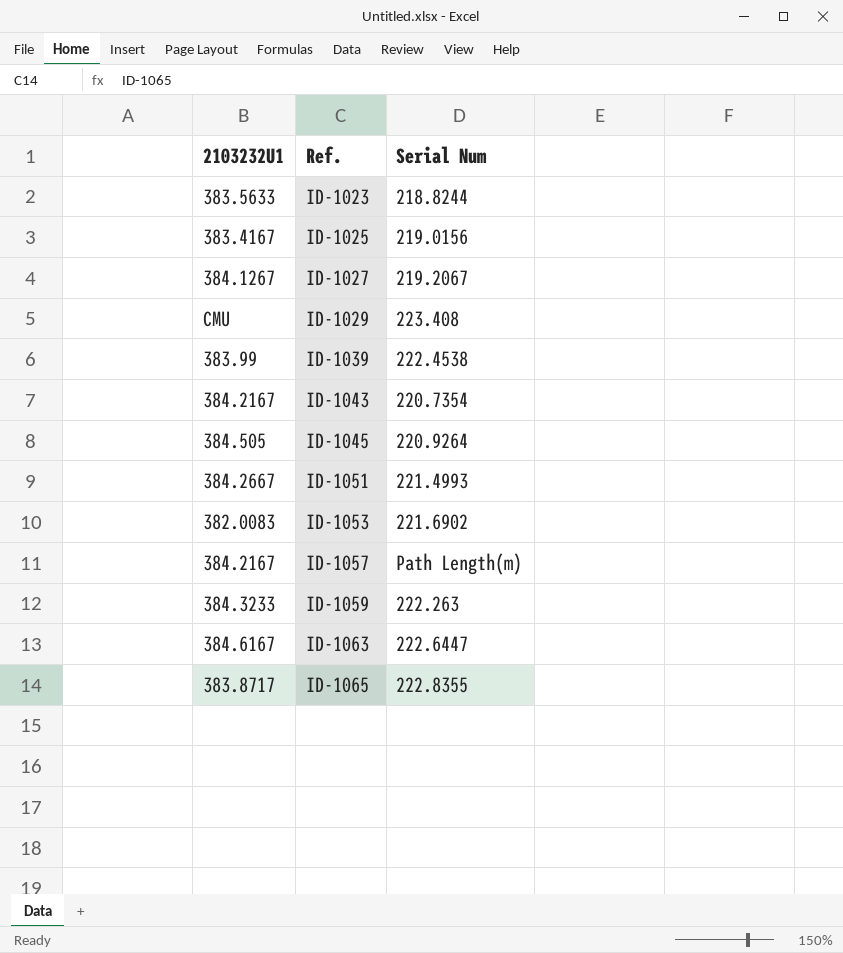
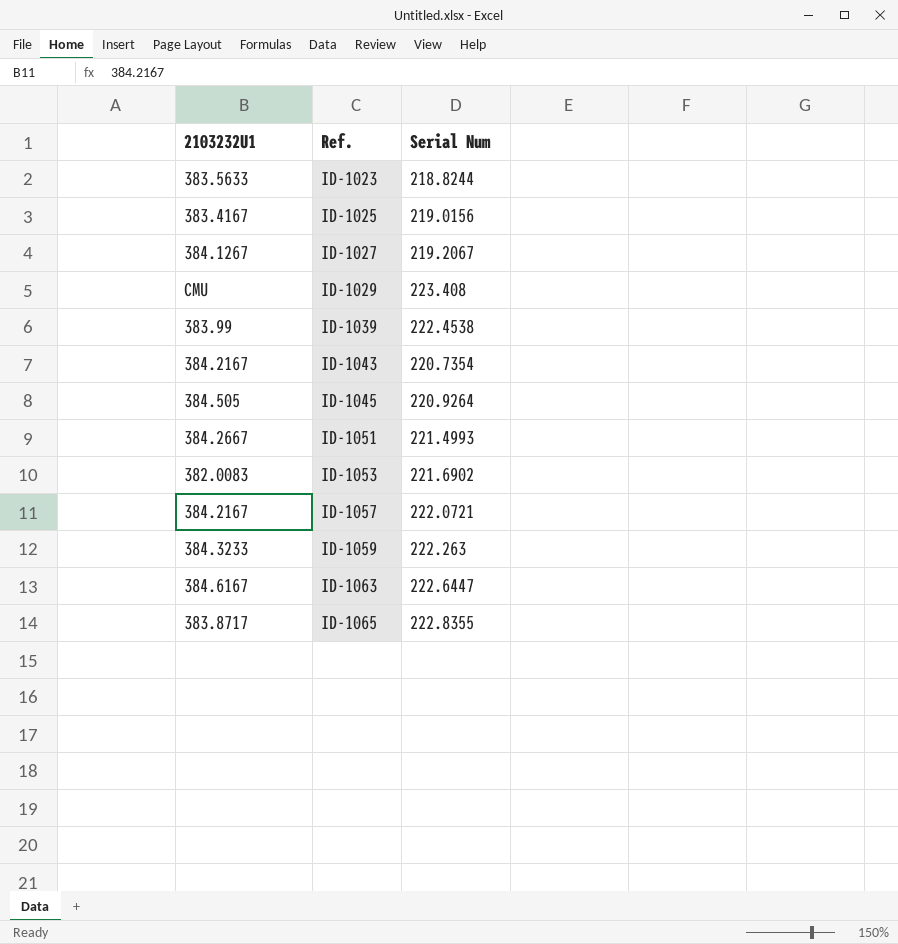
ID-1057 | Serial Num: Path Length(m) -> 222.0721

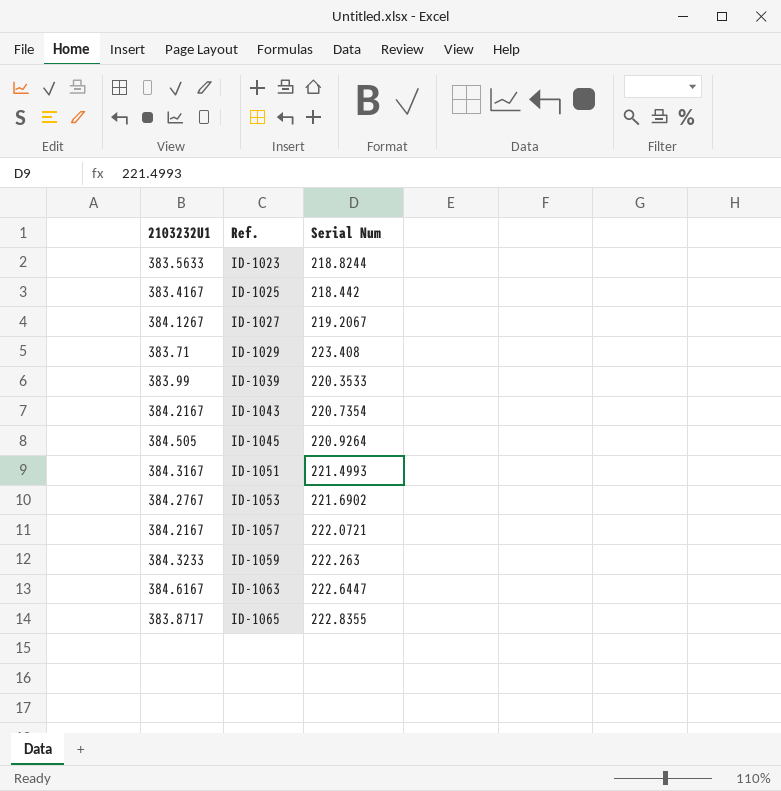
ID-1025 | Serial Num: 219.0156 -> 218.442
ID-1029 | 2103232U1: CMU -> 383.71
ID-1039 | Serial Num: 222.4538 -> 220.3533
ID-1051 | 2103232U1: 384.2667 -> 384.3167
ID-1053 | 2103232U1: 382.0083 -> 384.2767

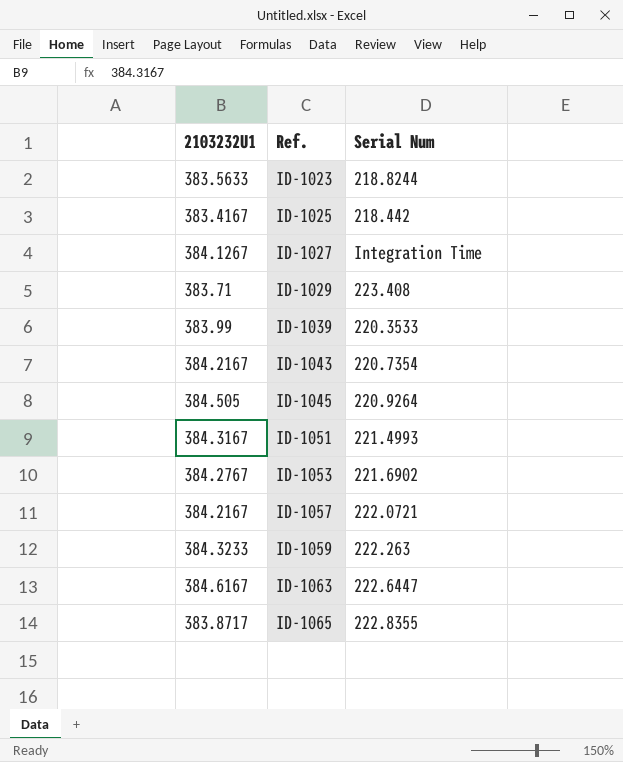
ID-1027 | Serial Num: 219.2067 -> Integration Time

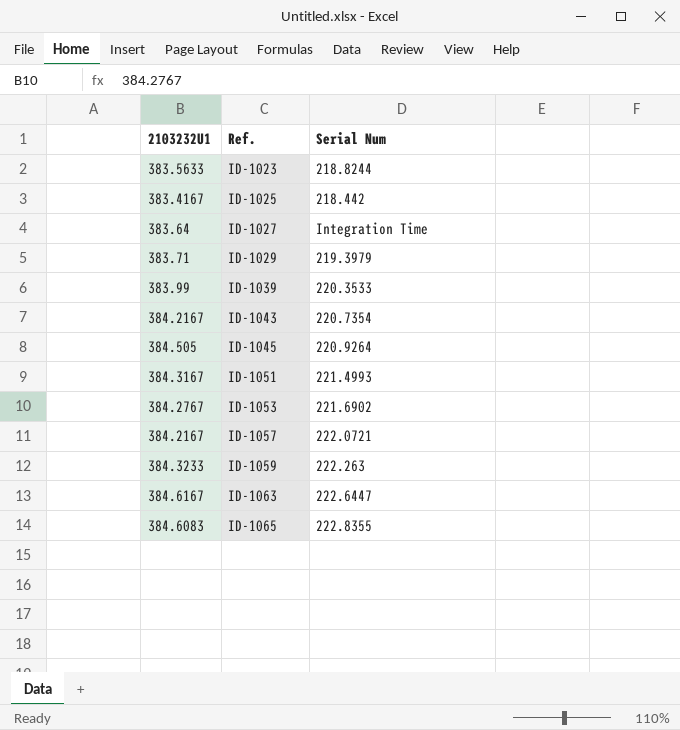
ID-1027 | 2103232U1: 384.1267 -> 383.64
ID-1029 | Serial Num: 223.408 -> 219.3979
ID-1065 | 2103232U1: 383.8717 -> 384.6083

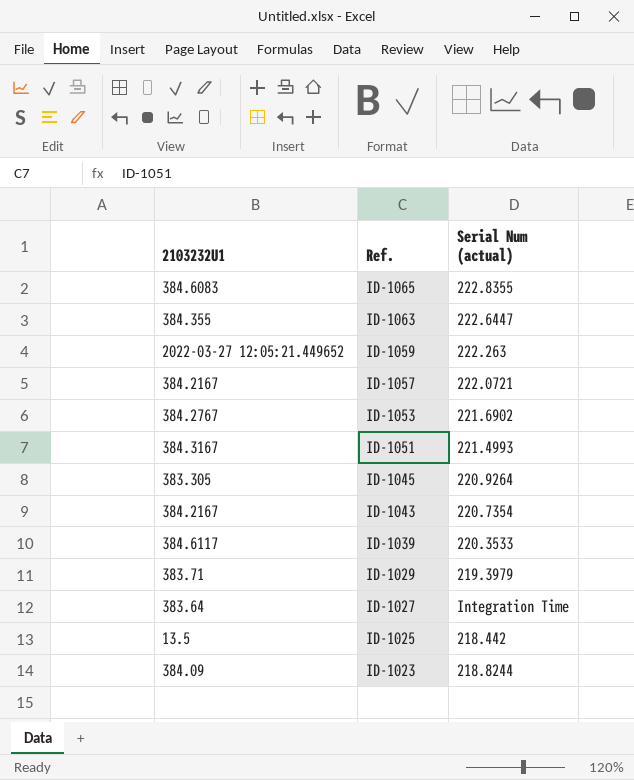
row order: Ref. ascending -> Ref. descending
column name: Serial Num -> Serial Num (actual)
ID-1063 | 2103232U1: 384.6167 -> 384.355
ID-1059 | 2103232U1: 384.3233 -> 2022-03-27 12:05:21.449652
ID-1045 | 2103232U1: 384.505 -> 383.305
ID-1039 | 2103232U1: 383.99 -> 384.6117
ID-1025 | 2103232U1: 383.4167 -> 13.5
ID-1023 | 2103232U1: 383.5633 -> 384.09

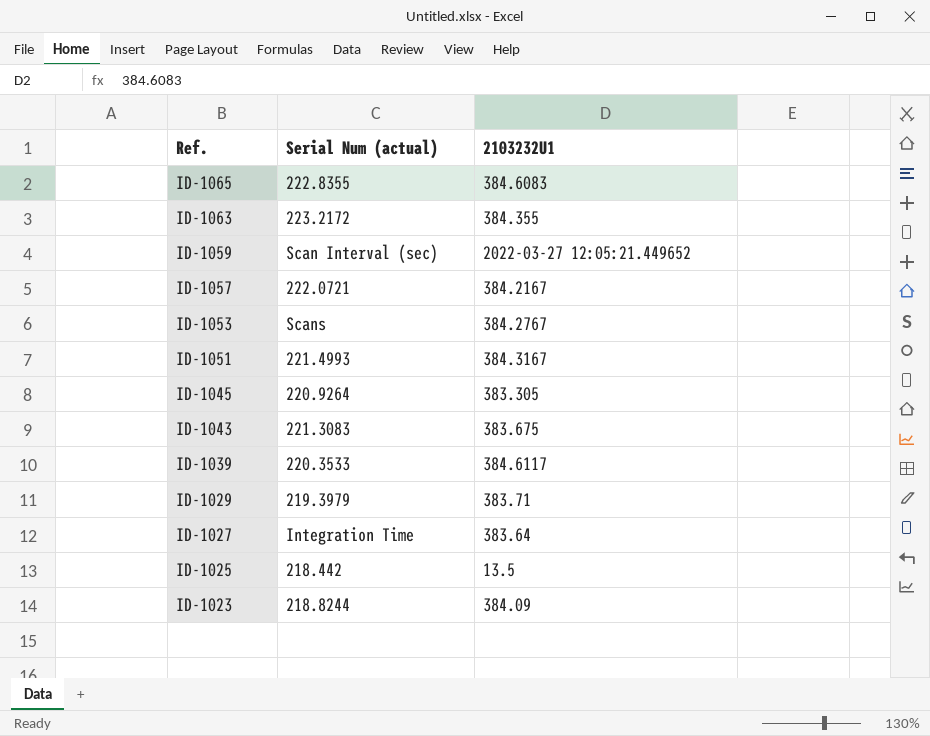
column 2103232U1 | position: 1 -> 3
ID-1063 | Serial Num (actual): 222.6447 -> 223.2172
ID-1059 | Serial Num (actual): 222.263 -> Scan Interval (sec)
ID-1053 | Serial Num (actual): 221.6902 -> Scans
ID-1043 | Serial Num (actual): 220.7354 -> 221.3083
ID-1043 | 2103232U1: 384.2167 -> 383.675

